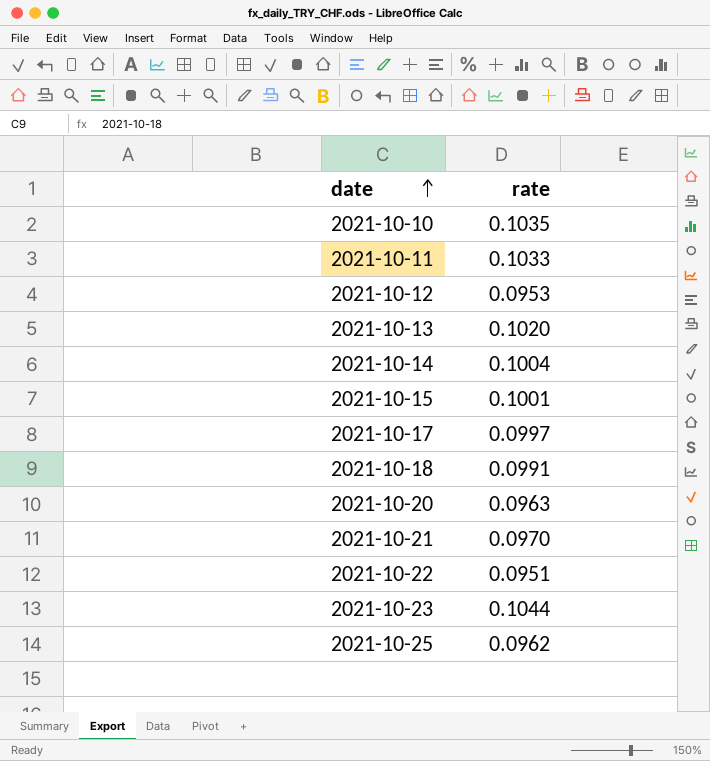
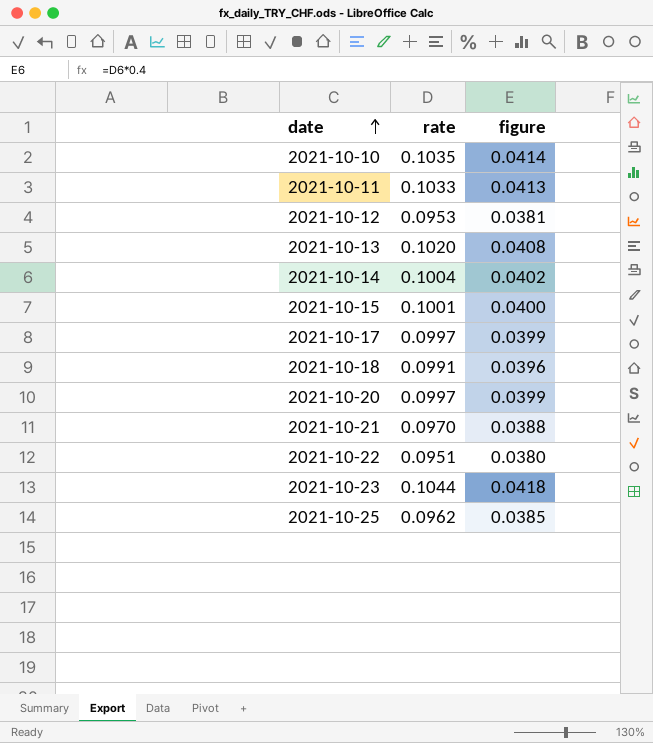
column figure | formula: none -> [rate] * 0.4
2021-10-20 | rate: 0.0963 -> 0.0997

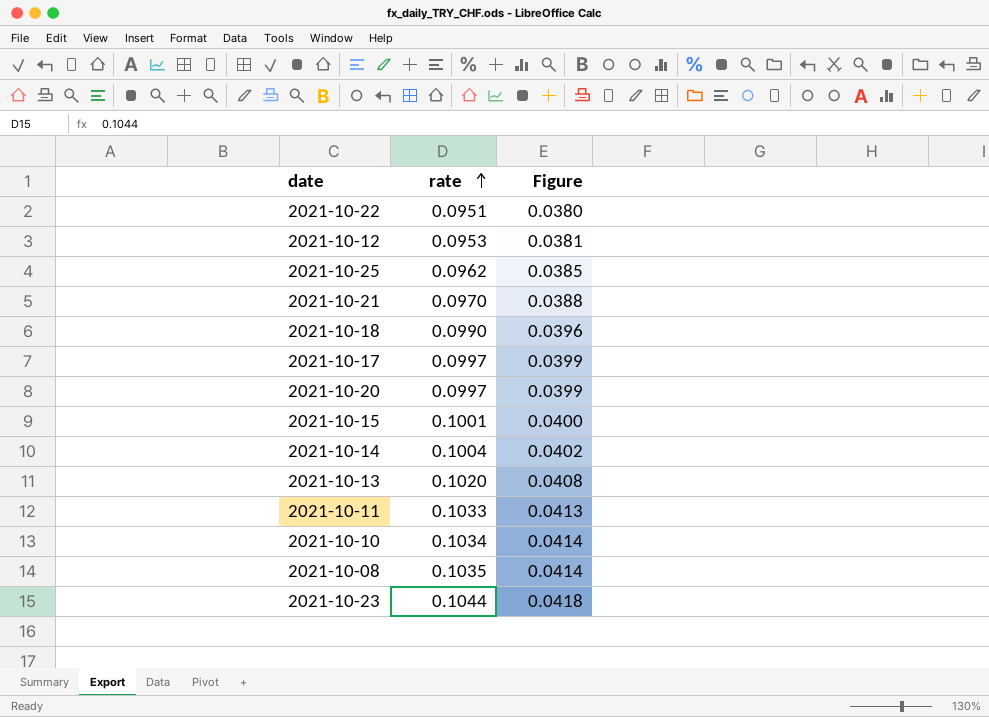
row order: date ascending -> rate ascending
column name: figure -> Figure
2021-10-18 | rate: 0.0991 -> 0.0990
2021-10-10 | rate: 0.1035 -> 0.1034
row 2021-10-08: none -> 0.1035 | 0.0414

